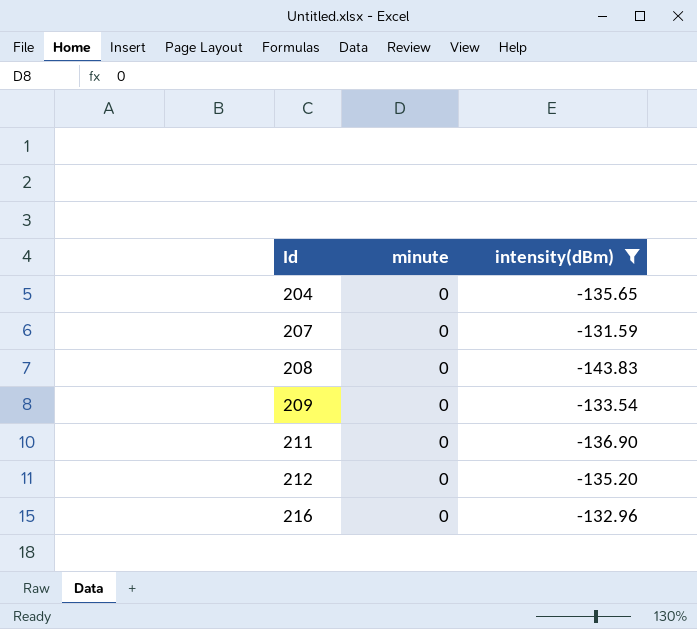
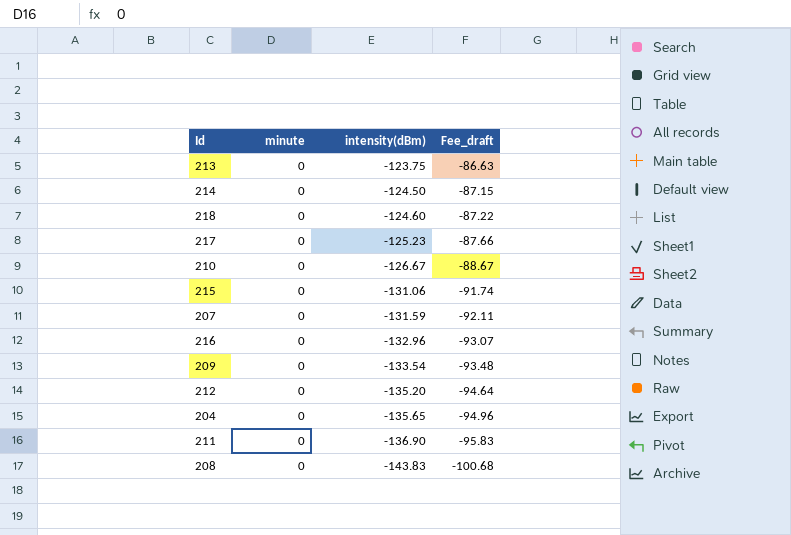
filter: intensity(dBm) <= -131.59 -> none
row order: Id ascending -> intensity(dBm) descending
column Fee_draft | formula: none -> [intensity(dBm)] * 0.7

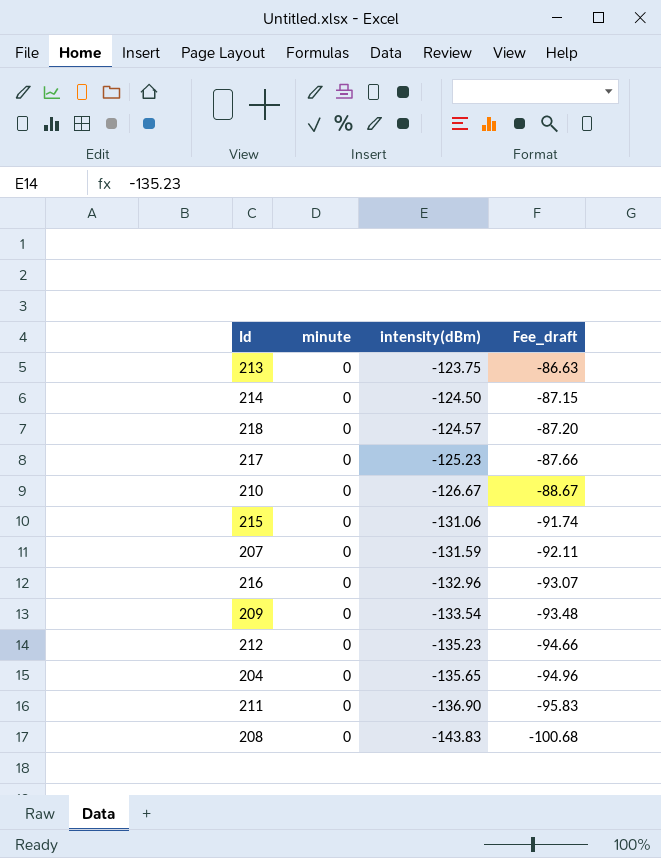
218 | intensity(dBm): -124.60 -> -124.57
218 | Fee_draft: -87.22 -> -87.20
212 | intensity(dBm): -135.20 -> -135.23
212 | Fee_draft: -94.64 -> -94.66

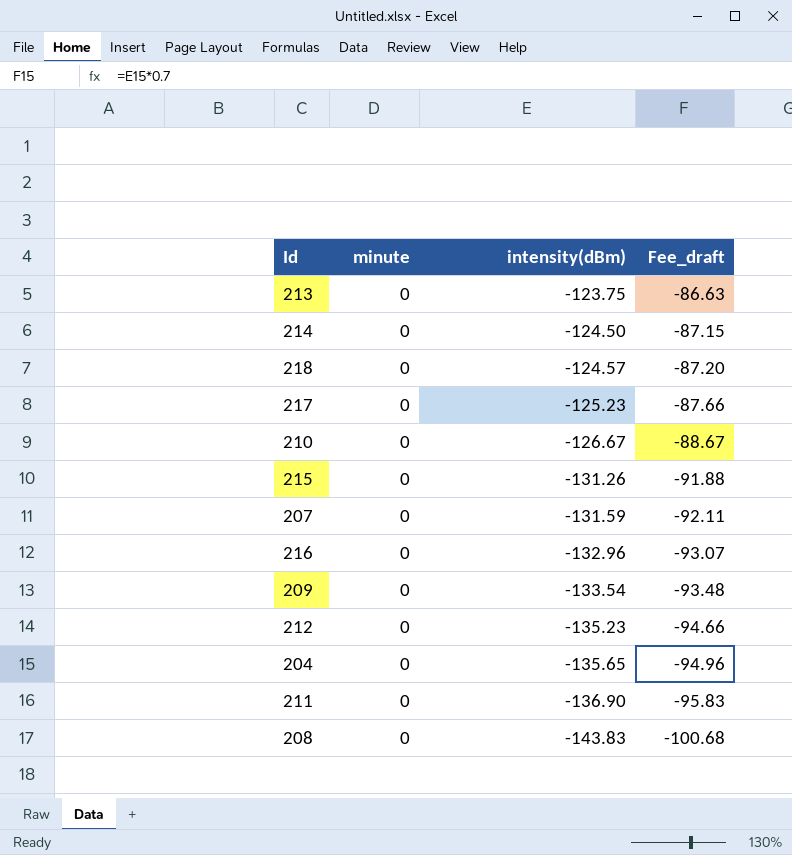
215 | intensity(dBm): -131.06 -> -131.26
215 | Fee_draft: -91.74 -> -91.88

